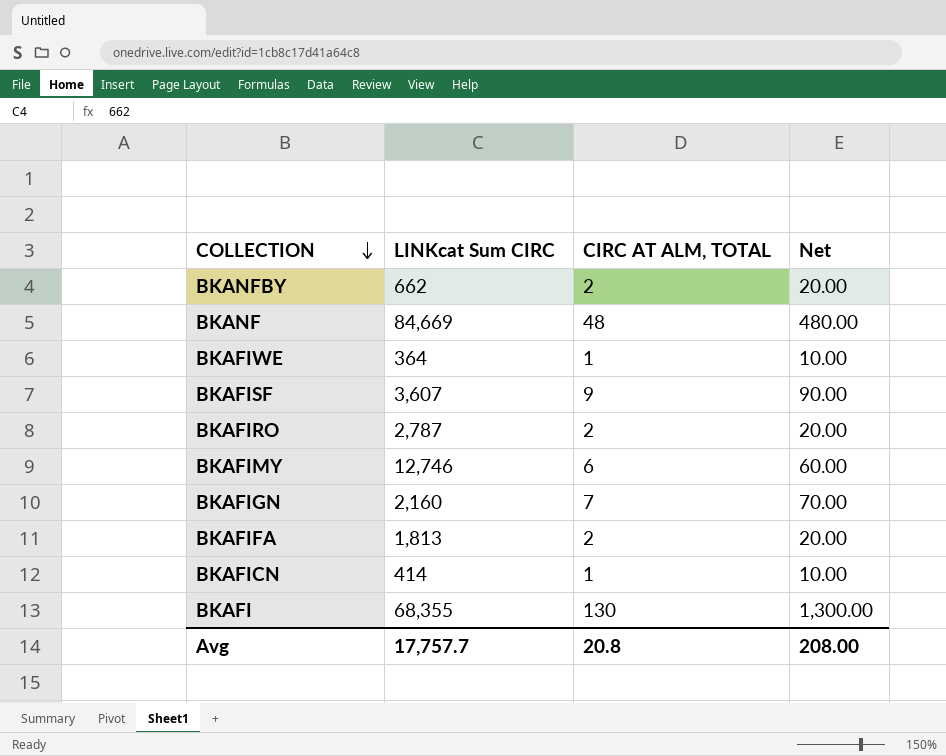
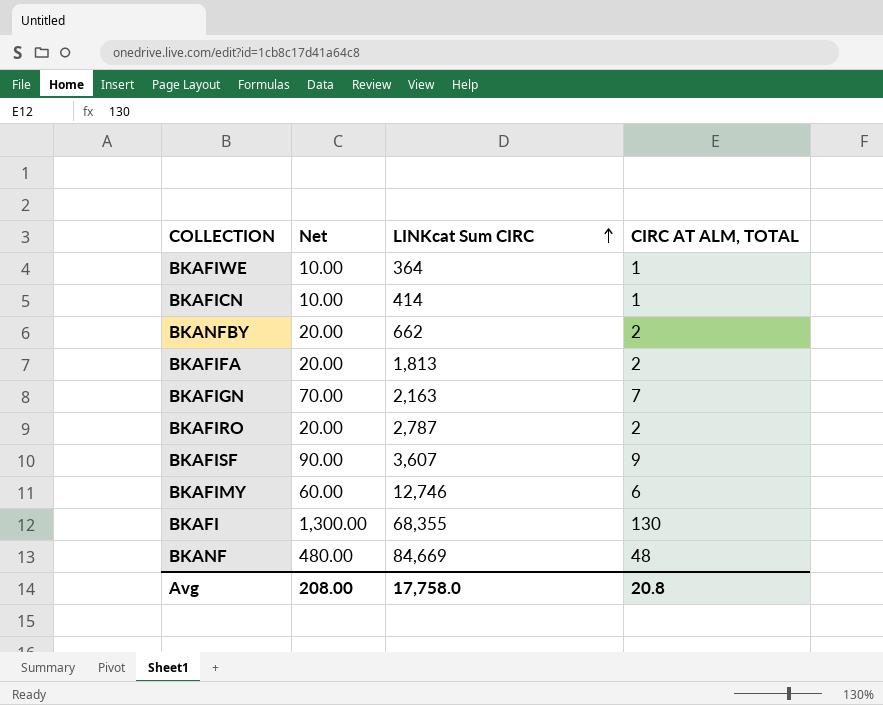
row order: COLLECTION descending -> LINKcat Sum CIRC ascending
column Net | position: 4 -> 2
BKAFIGN | LINKcat Sum CIRC: 2,160 -> 2,163
Avg | LINKcat Sum CIRC: 17,757.7 -> 17,758.0

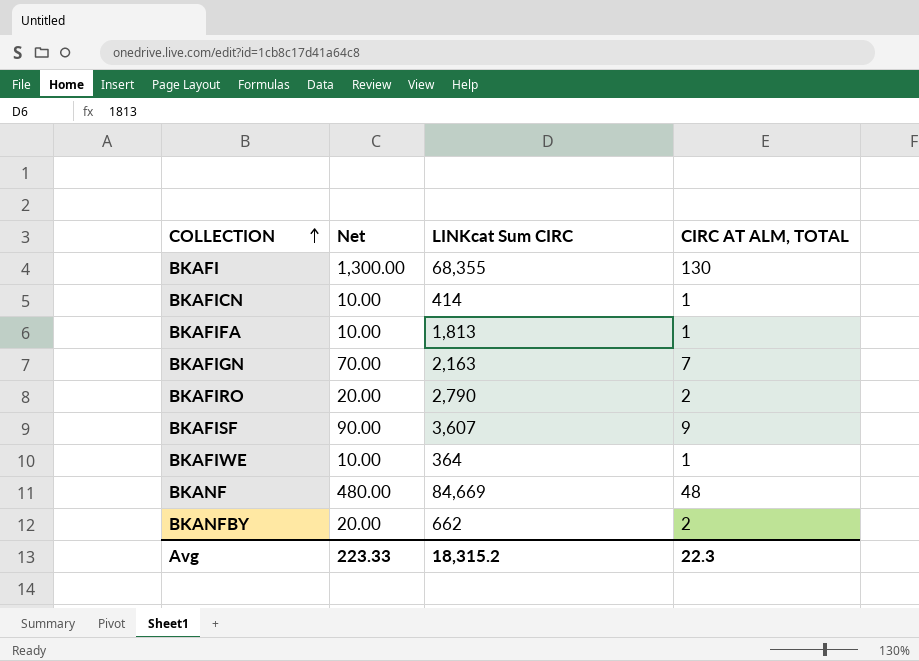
row order: LINKcat Sum CIRC ascending -> COLLECTION ascending
row BKAFIMY: 60.00 | 12,746 | 6 -> none
BKAFIFA | Net: 20.00 -> 10.00
BKAFIFA | CIRC AT ALM, TOTAL: 2 -> 1
BKAFIRO | LINKcat Sum CIRC: 2,787 -> 2,790
Avg | Net: 208.00 -> 223.33
Avg | LINKcat Sum CIRC: 17,758.0 -> 18,315.2
Avg | CIRC AT ALM, TOTAL: 20.8 -> 22.3

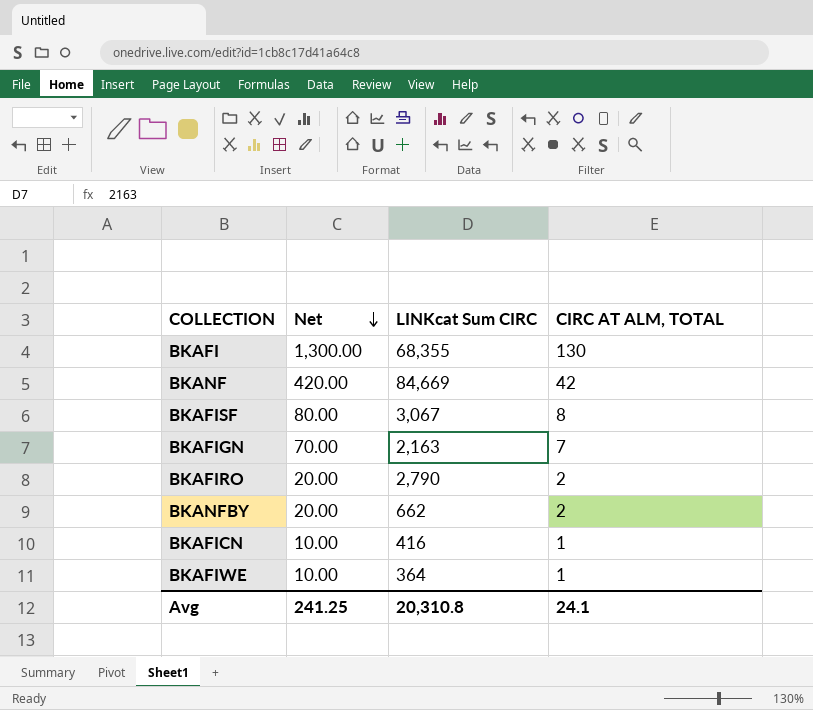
row order: COLLECTION ascending -> Net descending
row BKAFIFA: 10.00 | 1,813 | 1 -> none
BKANF | Net: 480.00 -> 420.00
BKANF | CIRC AT ALM, TOTAL: 48 -> 42
BKAFISF | Net: 90.00 -> 80.00
BKAFISF | LINKcat Sum CIRC: 3,607 -> 3,067
BKAFISF | CIRC AT ALM, TOTAL: 9 -> 8
BKAFICN | LINKcat Sum CIRC: 414 -> 416
Avg | Net: 223.33 -> 241.25
Avg | LINKcat Sum CIRC: 18,315.2 -> 20,310.8
Avg | CIRC AT ALM, TOTAL: 22.3 -> 24.1

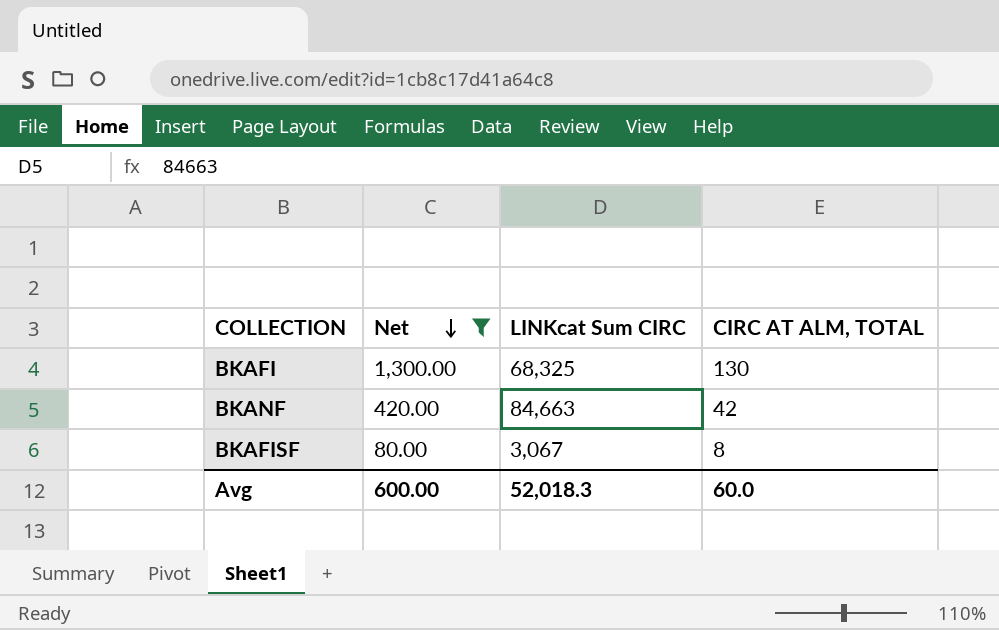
filter: none -> Net >= 80.00
BKAFI | LINKcat Sum CIRC: 68,355 -> 68,325
BKANF | LINKcat Sum CIRC: 84,669 -> 84,663
Avg | Net: 241.25 -> 600.00
Avg | LINKcat Sum CIRC: 20,310.8 -> 52,018.3
Avg | CIRC AT ALM, TOTAL: 24.1 -> 60.0

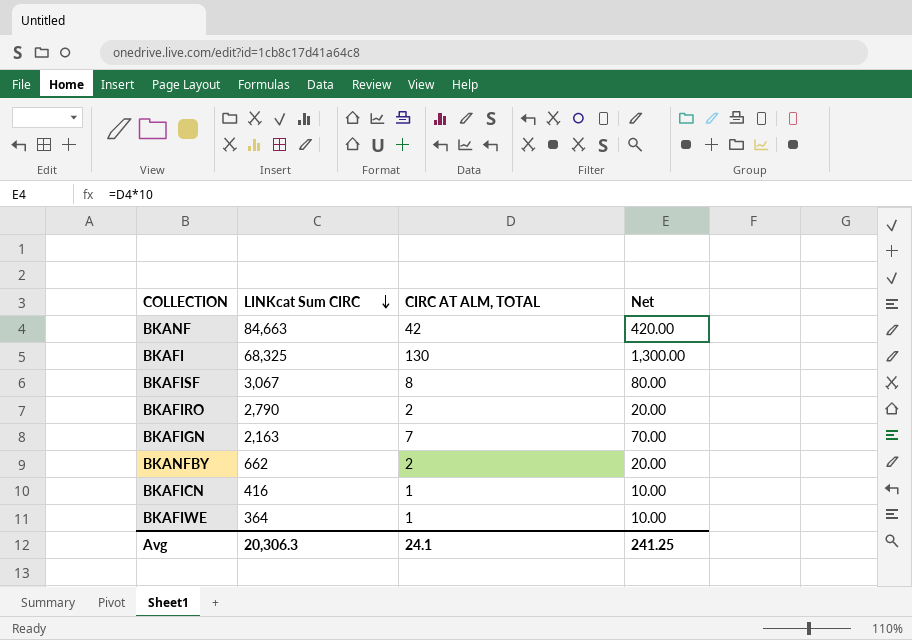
filter: Net >= 80.00 -> none
row order: Net descending -> LINKcat Sum CIRC descending
column Net | position: 2 -> 4
Avg | LINKcat Sum CIRC: 52,018.3 -> 20,306.3
Avg | CIRC AT ALM, TOTAL: 60.0 -> 24.1
Avg | Net: 600.00 -> 241.25

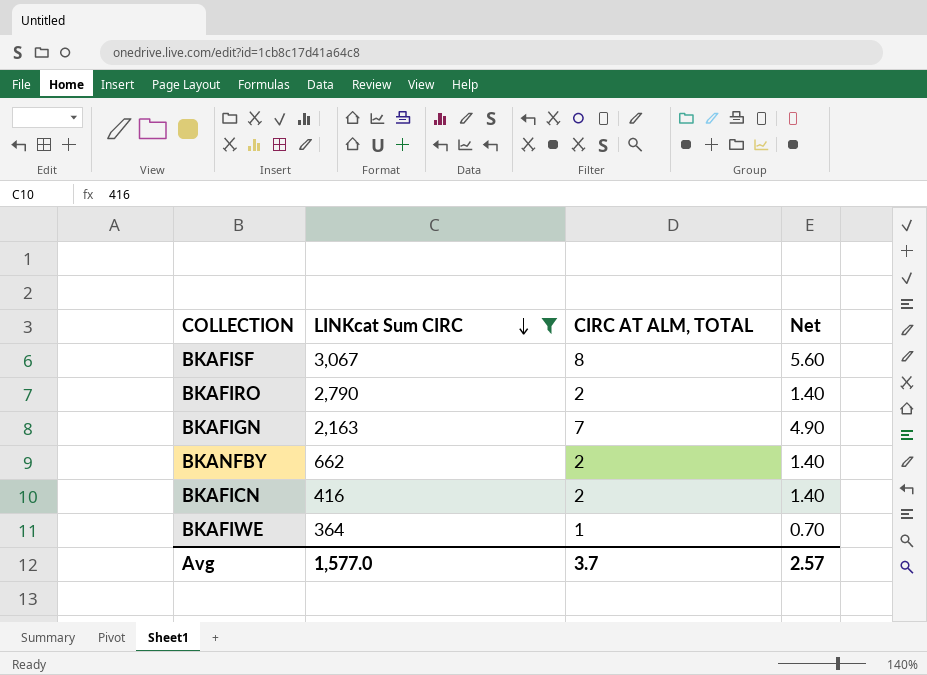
filter: none -> LINKcat Sum CIRC <= 3,067
column Net | formula: [CIRC AT ALM, TOTAL] * 10 -> [CIRC AT ALM, TOTAL] * 0.7
BKAFICN | CIRC AT ALM, TOTAL: 1 -> 2
Avg | LINKcat Sum CIRC: 20,306.3 -> 1,577.0
Avg | CIRC AT ALM, TOTAL: 24.1 -> 3.7
Avg | Net: 241.25 -> 2.57

